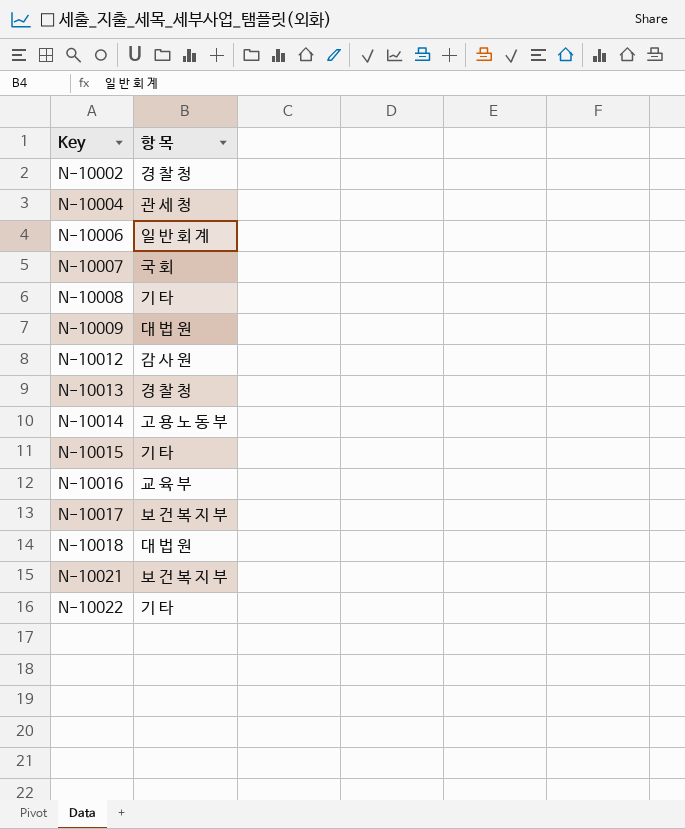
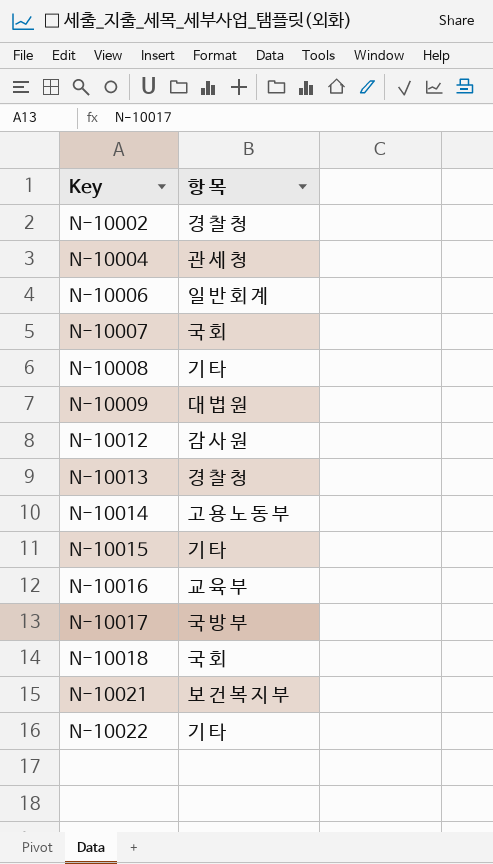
N-10017 | 항 목: 보 건 복 지 부 -> 국 방 부
N-10018 | 항 목: 대 법 원 -> 국 회

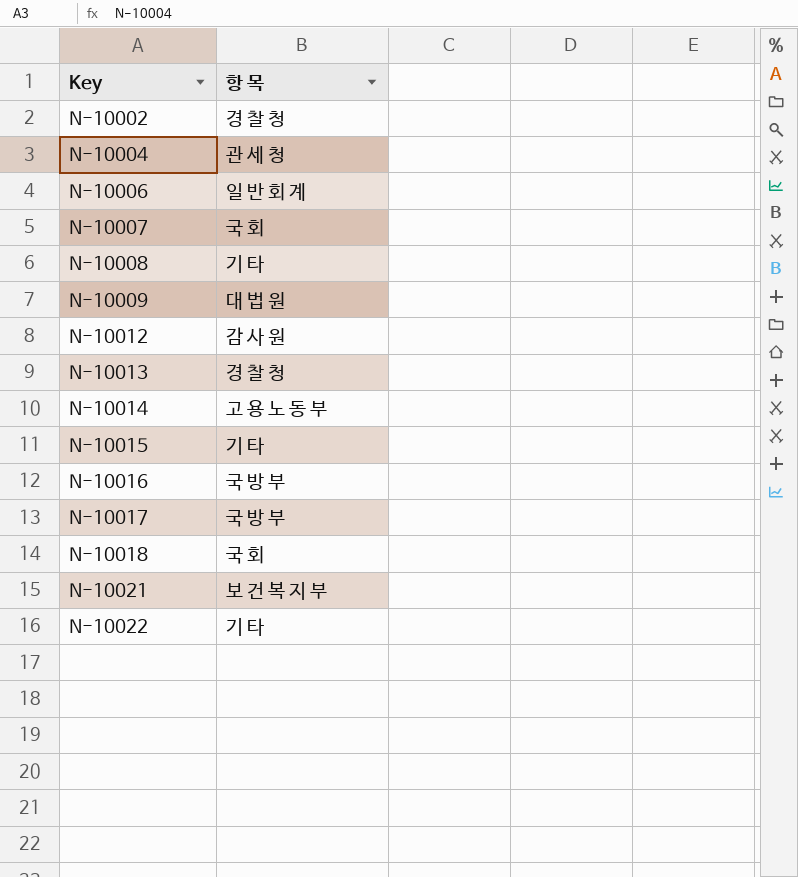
N-10016 | 항 목: 교 육 부 -> 국 방 부

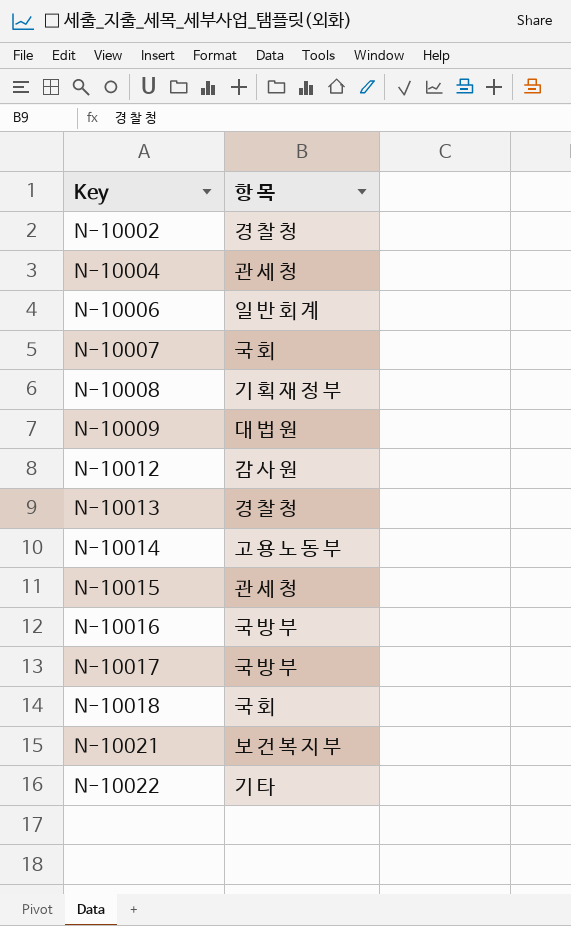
N-10008 | 항 목: 기 타 -> 기 획 재 정 부
N-10015 | 항 목: 기 타 -> 관 세 청

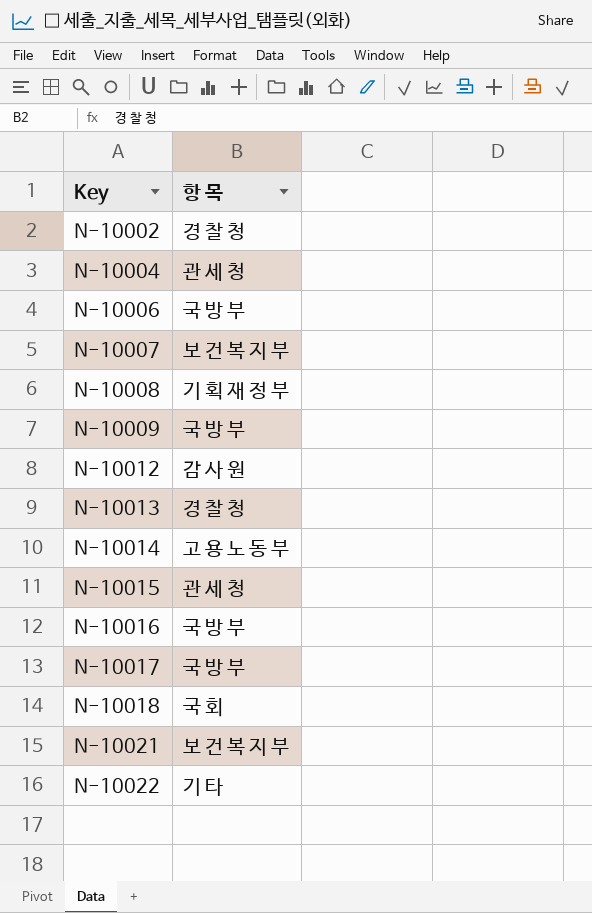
N-10006 | 항 목: 일 반 회 계 -> 국 방 부
N-10007 | 항 목: 국 회 -> 보 건 복 지 부
N-10009 | 항 목: 대 법 원 -> 국 방 부

